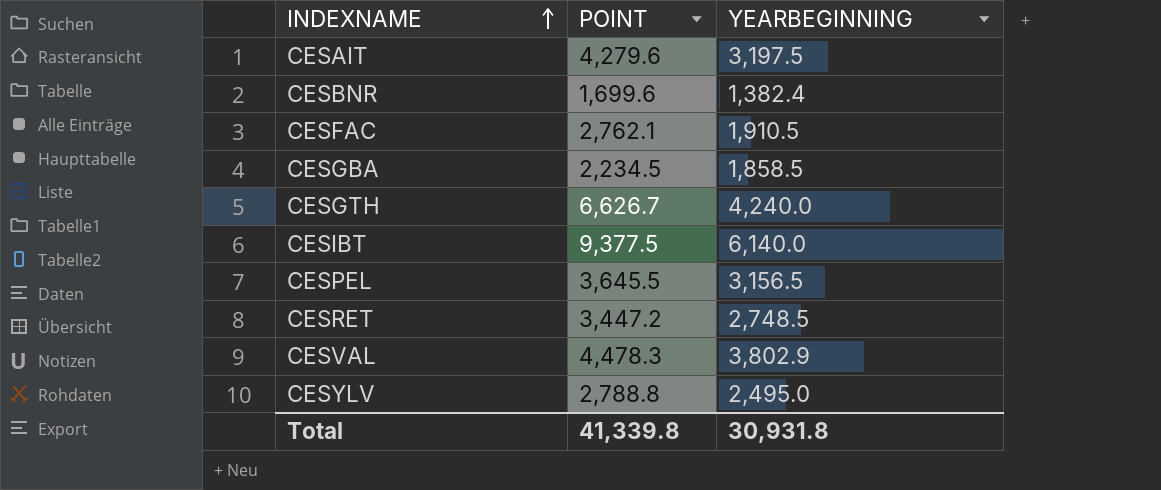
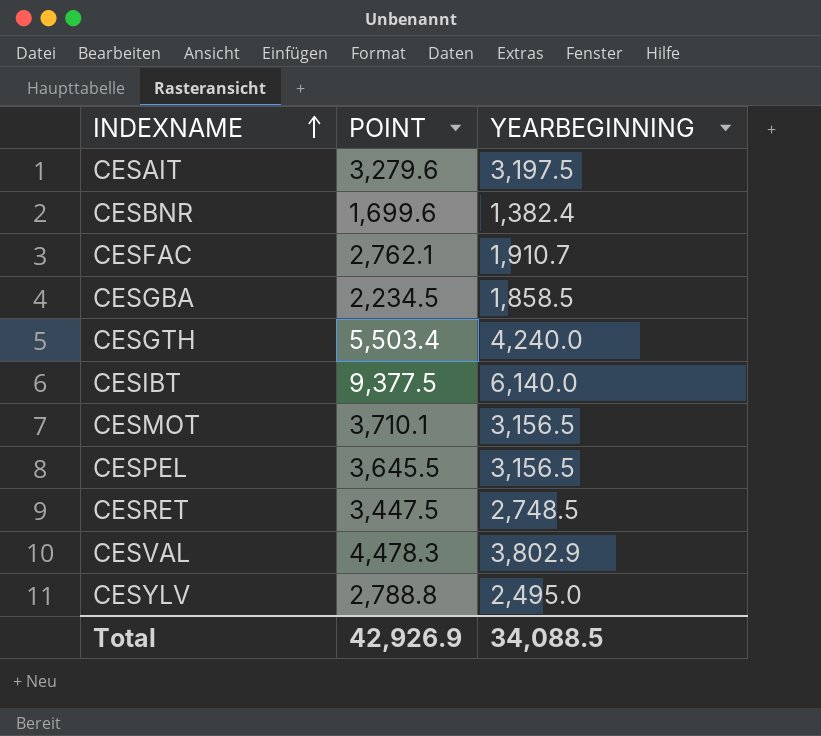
CESAIT | POINT: 4,279.6 -> 3,279.6
CESFAC | YEARBEGINNING: 1,910.5 -> 1,910.7
CESGTH | POINT: 6,626.7 -> 5,503.4
row CESMOT: none -> 3,710.1 | 3,156.5
CESRET | POINT: 3,447.2 -> 3,447.5
Total | POINT: 41,339.8 -> 42,926.9
Total | YEARBEGINNING: 30,931.8 -> 34,088.5

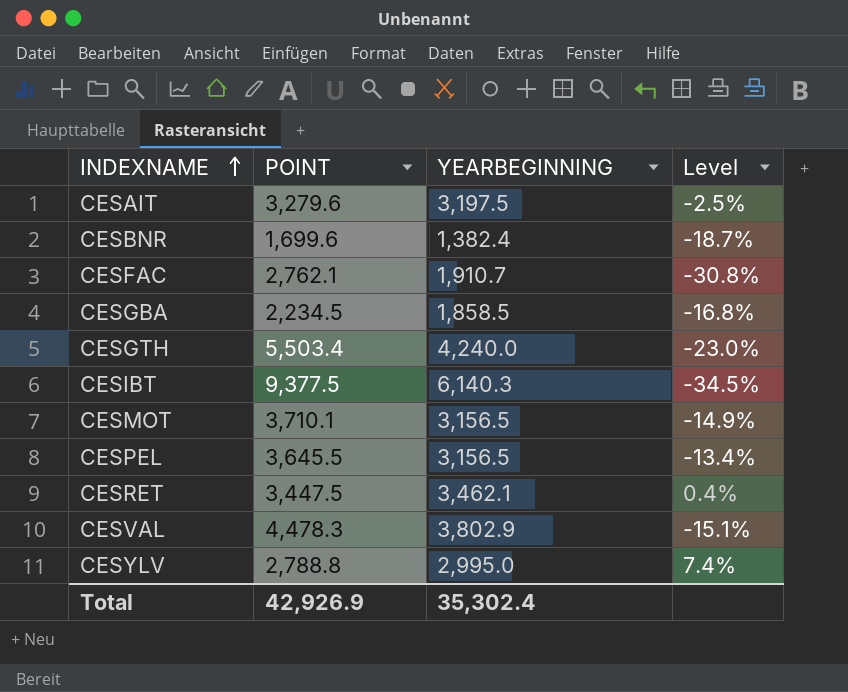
column Level | formula: none -> ([YEARBEGINNING] - [POINT]) / [POINT]
CESIBT | YEARBEGINNING: 6,140.0 -> 6,140.3
CESRET | YEARBEGINNING: 2,748.5 -> 3,462.1
CESYLV | YEARBEGINNING: 2,495.0 -> 2,995.0
Total | YEARBEGINNING: 34,088.5 -> 35,302.4

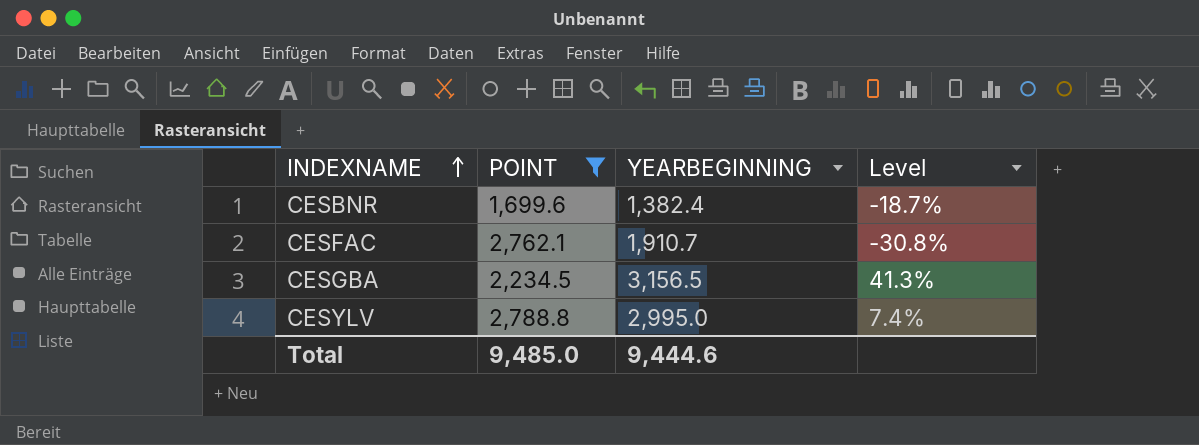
filter: none -> POINT <= 2,788.8
CESGBA | YEARBEGINNING: 1,858.5 -> 3,156.5
CESGBA | Level: -16.8% -> 41.3%
Total | POINT: 42,926.9 -> 9,485.0
Total | YEARBEGINNING: 35,302.4 -> 9,444.6

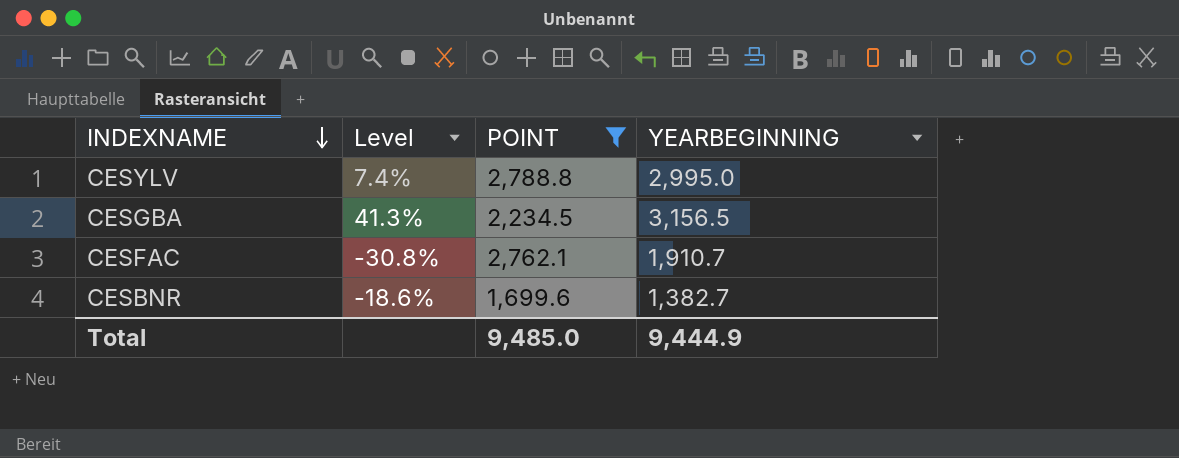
row order: INDEXNAME ascending -> INDEXNAME descending
column Level | position: 4 -> 2
CESBNR | Level: -18.7% -> -18.6%
CESBNR | YEARBEGINNING: 1,382.4 -> 1,382.7
Total | YEARBEGINNING: 9,444.6 -> 9,444.9

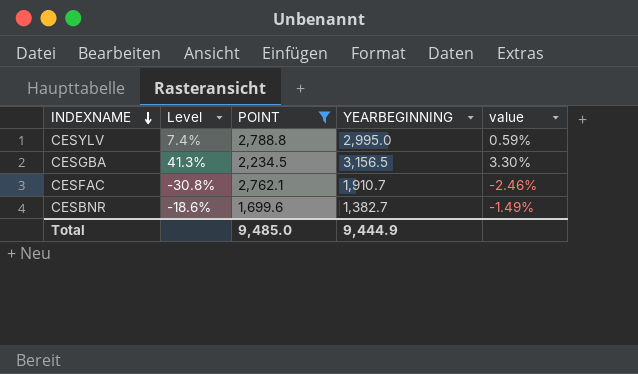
column value | formula: none -> [Level] * 0.08

